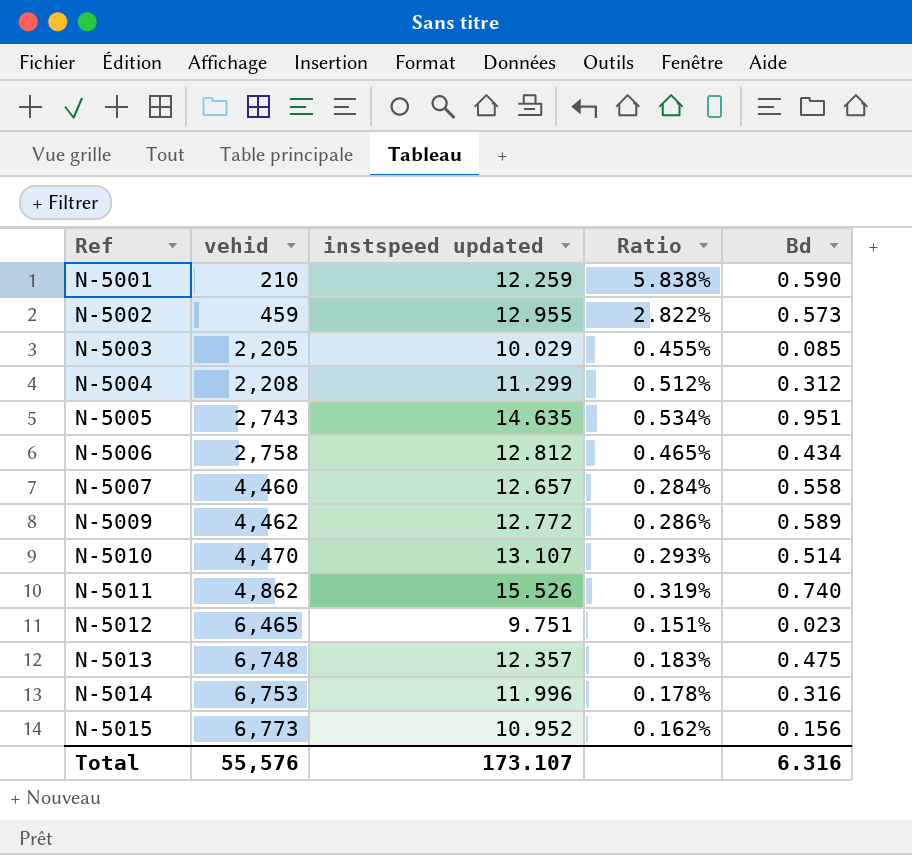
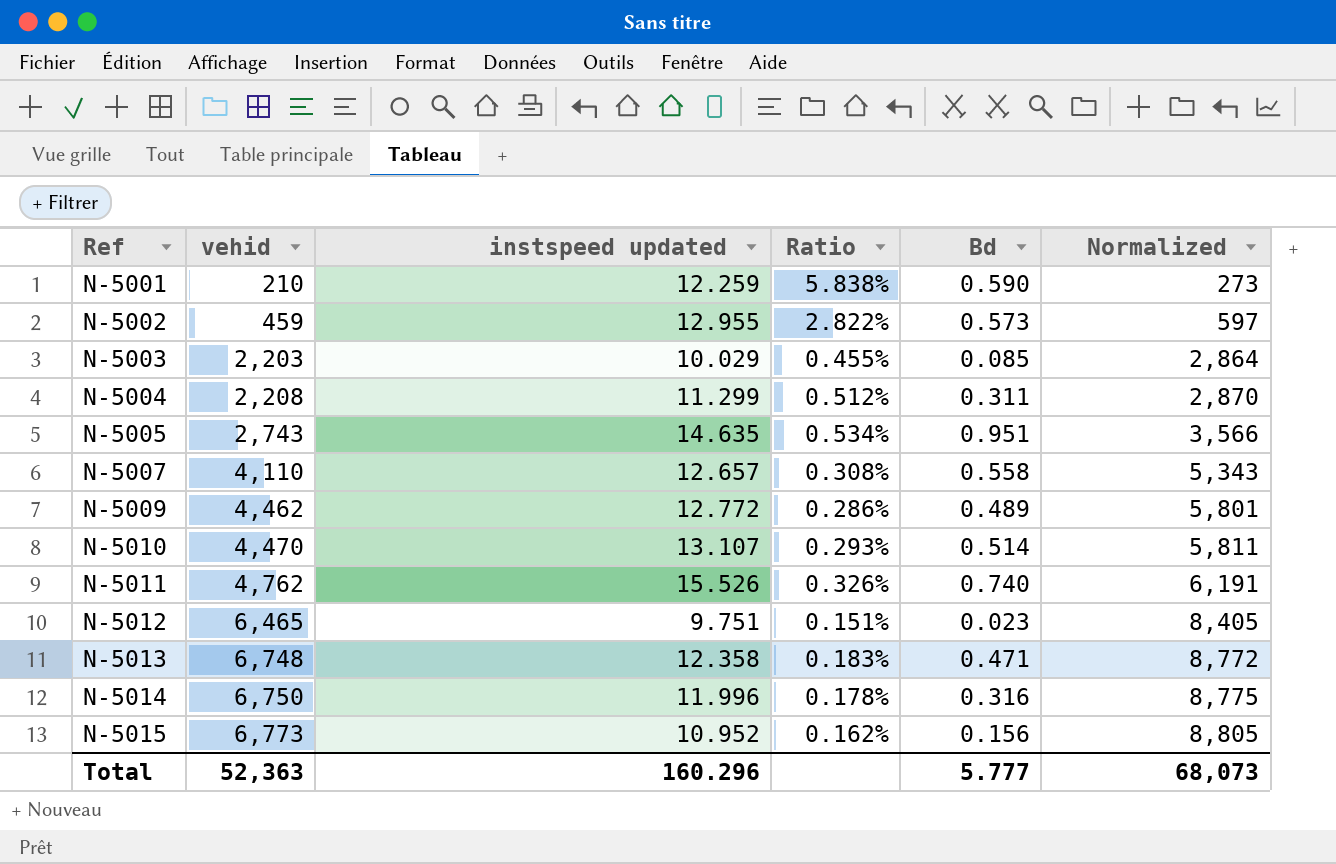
column Normalized | formula: none -> [vehid] * 1.3
row N-5006: 2,758 | 12.812 | 0.465% | 0.434 -> none
N-5003 | vehid: 2,205 -> 2,203
N-5004 | Bd: 0.312 -> 0.311
N-5007 | vehid: 4,460 -> 4,110
N-5007 | Ratio: 0.284% -> 0.308%
N-5009 | Bd: 0.589 -> 0.489
N-5011 | vehid: 4,862 -> 4,762
N-5011 | Ratio: 0.319% -> 0.326%
N-5013 | instspeed updated: 12.357 -> 12.358
N-5013 | Bd: 0.475 -> 0.471
N-5014 | vehid: 6,753 -> 6,750
Total | vehid: 55,576 -> 52,363
Total | instspeed updated: 173.107 -> 160.296
Total | Bd: 6.316 -> 5.777

